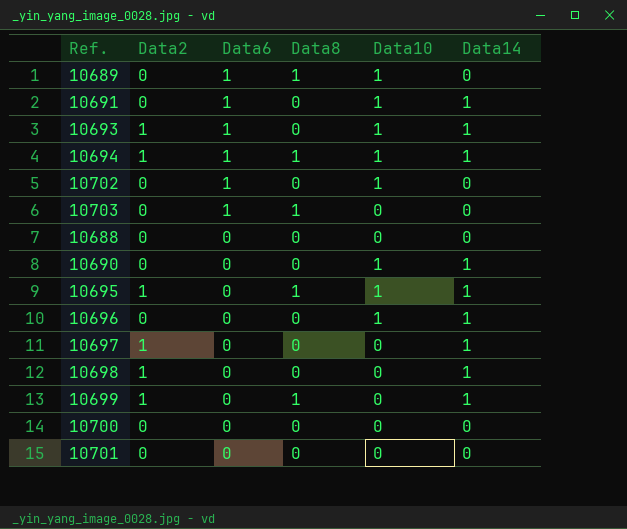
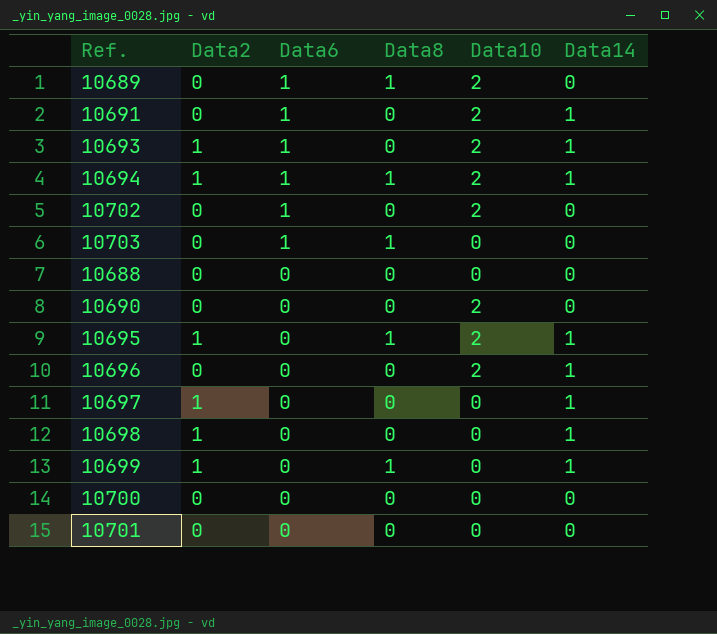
10689 | Data10: 1 -> 2
10691 | Data10: 1 -> 2
10693 | Data10: 1 -> 2
10694 | Data10: 1 -> 2
10702 | Data10: 1 -> 2
10690 | Data10: 1 -> 2
10690 | Data14: 1 -> 0
10695 | Data10: 1 -> 2
10696 | Data10: 1 -> 2

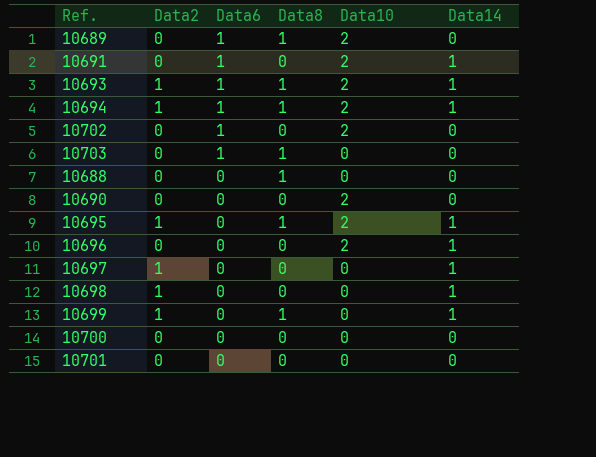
10693 | Data8: 0 -> 1
10688 | Data8: 0 -> 1

